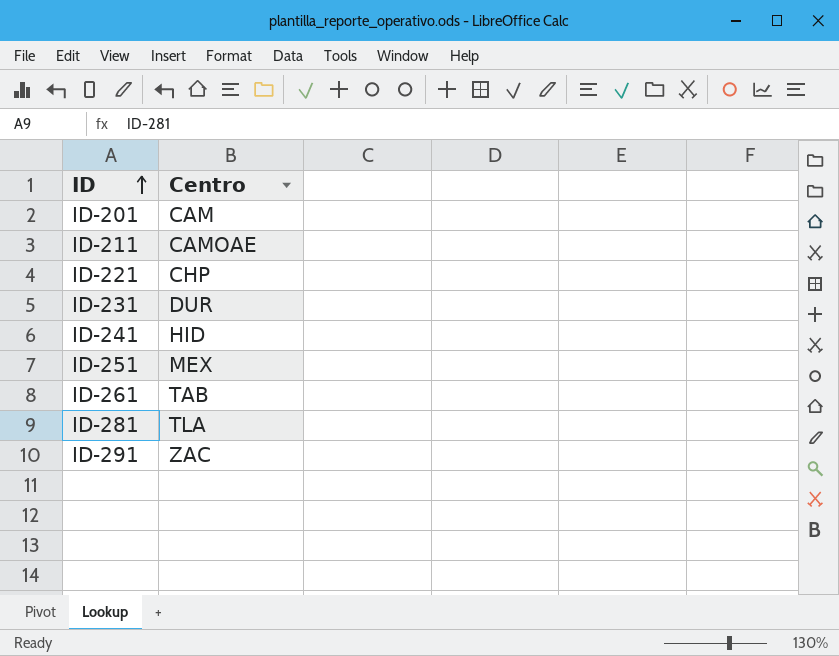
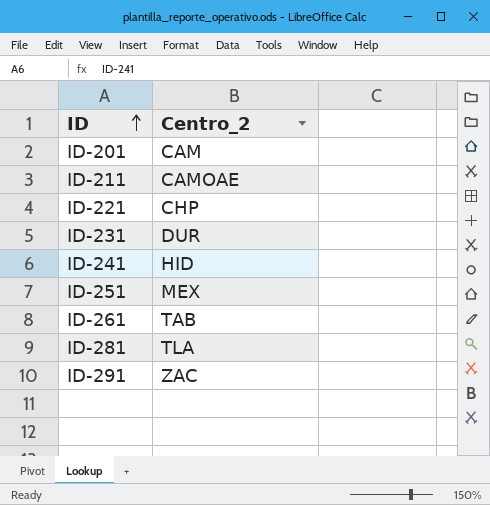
column name: Centro -> Centro_2

